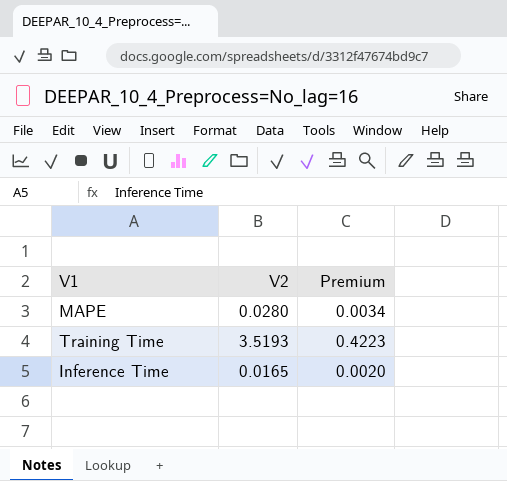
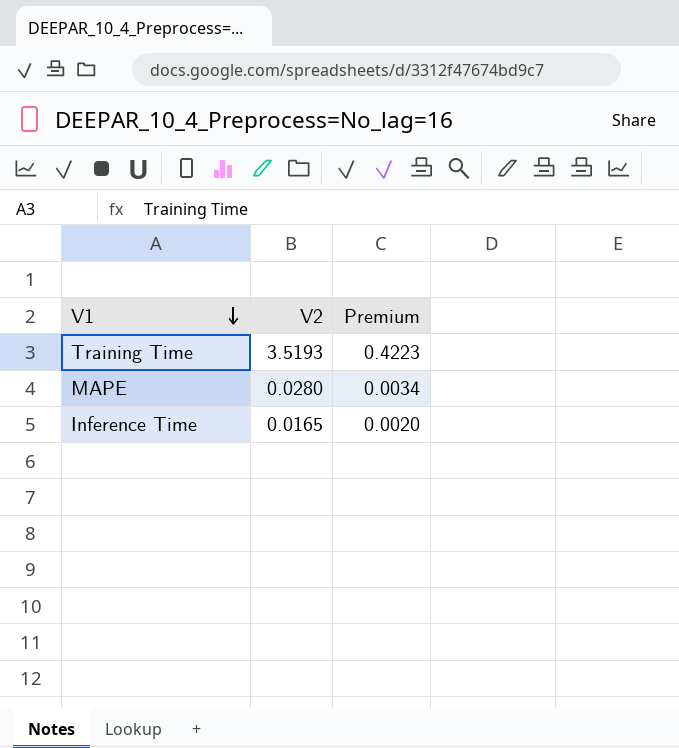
row order: none -> V1 descending

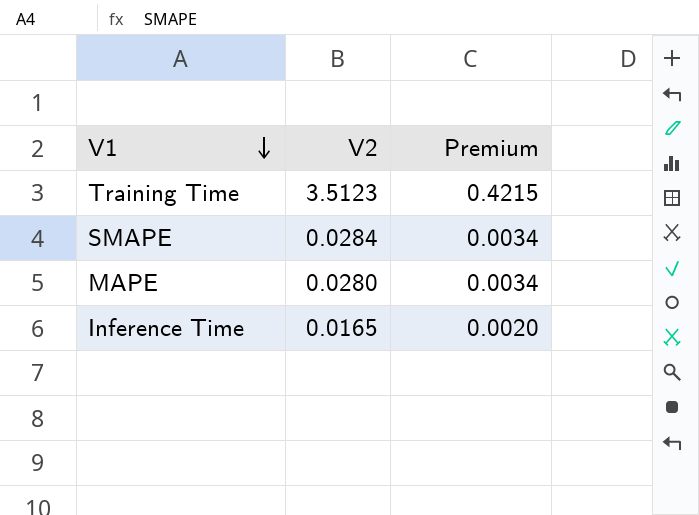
Training Time | V2: 3.5193 -> 3.5123
Training Time | Premium: 0.4223 -> 0.4215
row SMAPE: none -> 0.0284 | 0.0034

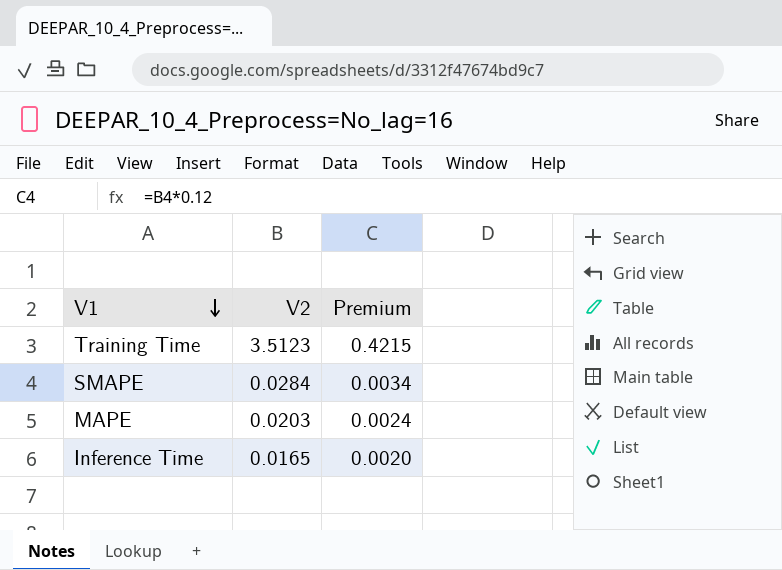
MAPE | V2: 0.0280 -> 0.0203
MAPE | Premium: 0.0034 -> 0.0024

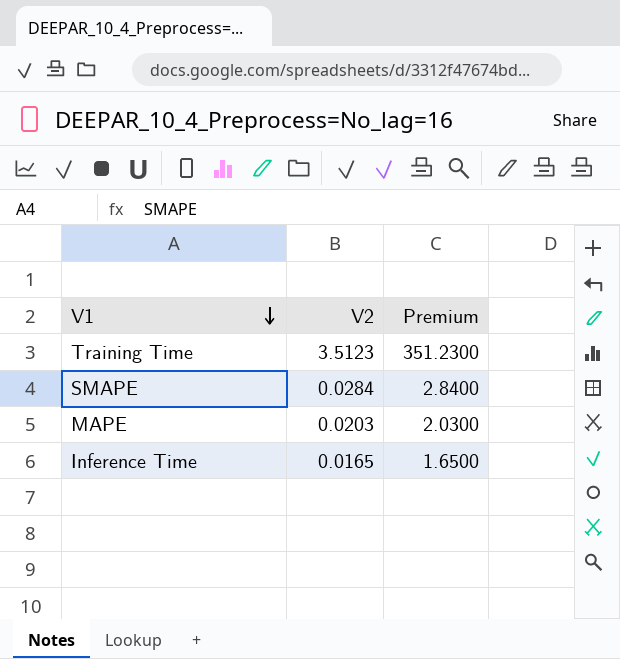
column Premium | formula: [V2] * 0.12 -> [V2] * 100

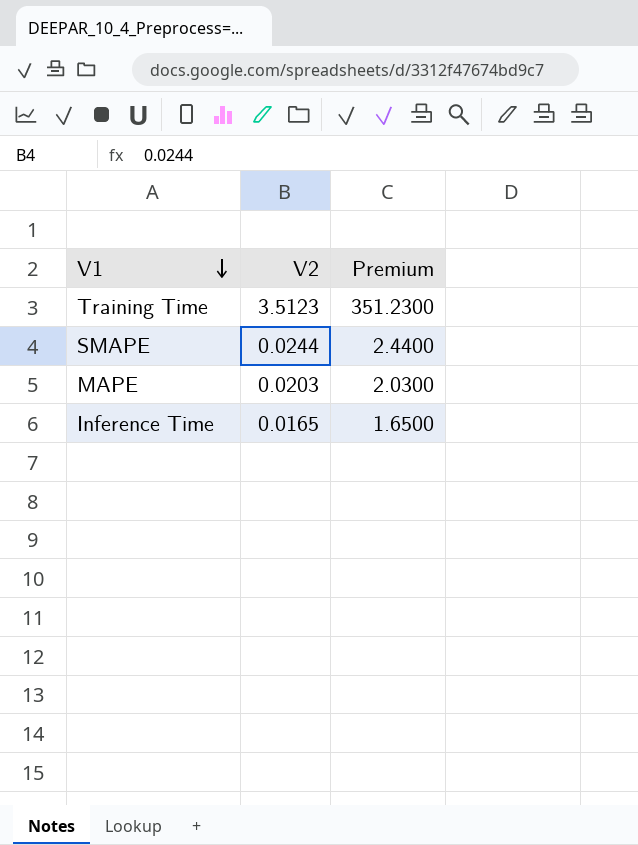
SMAPE | V2: 0.0284 -> 0.0244
SMAPE | Premium: 2.8400 -> 2.4400

